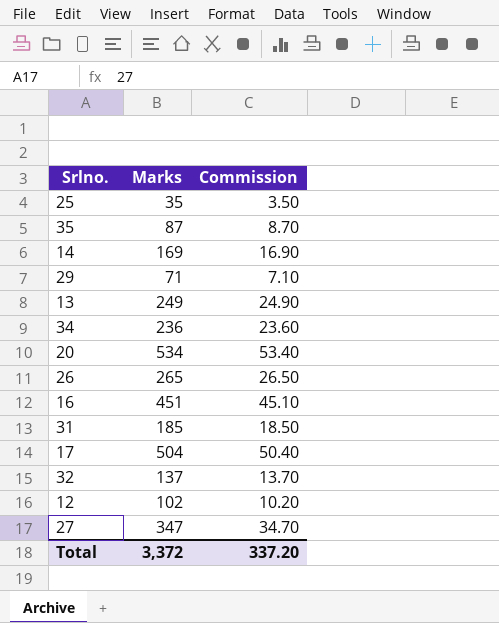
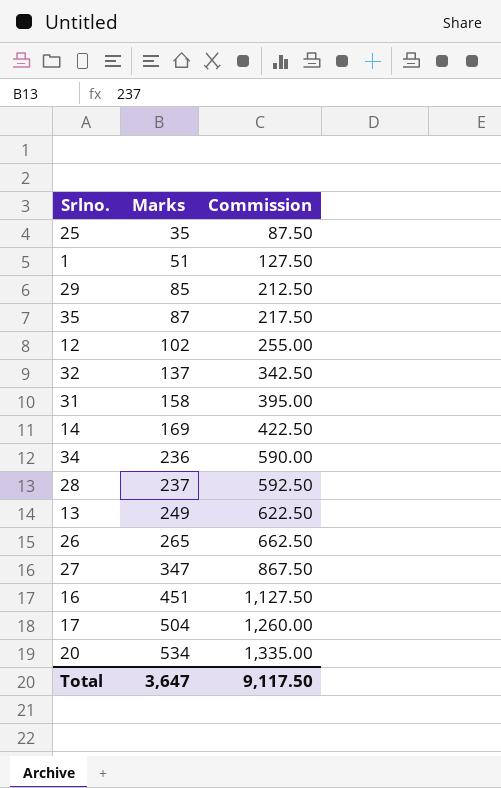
row order: none -> Marks ascending
column Commission | formula: [Marks] * 0.1 -> [Marks] * 2.5
row 1: none -> 51 | 127.50
29 | Marks: 71 -> 85
31 | Marks: 185 -> 158
row 28: none -> 237 | 592.50
Total | Marks: 3,372 -> 3,647
Total | Commission: 337.20 -> 9,117.50

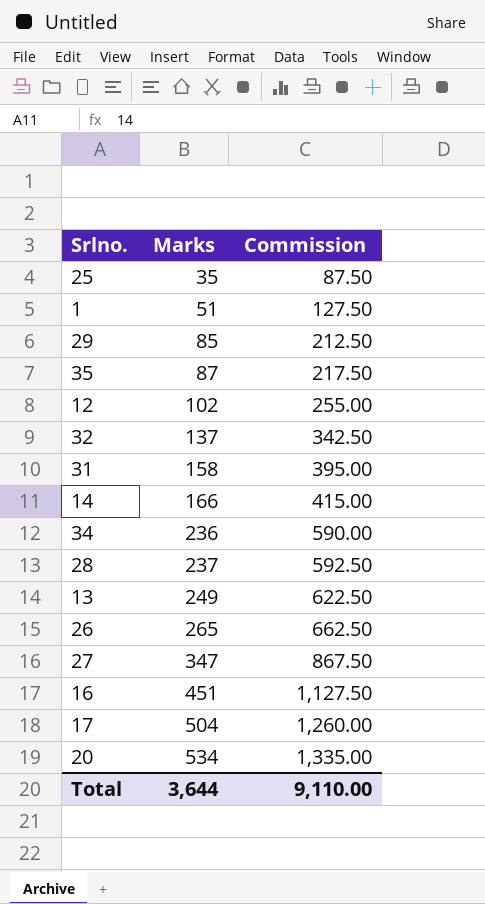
14 | Marks: 169 -> 166
14 | Commission: 422.50 -> 415.00
Total | Marks: 3,647 -> 3,644
Total | Commission: 9,117.50 -> 9,110.00

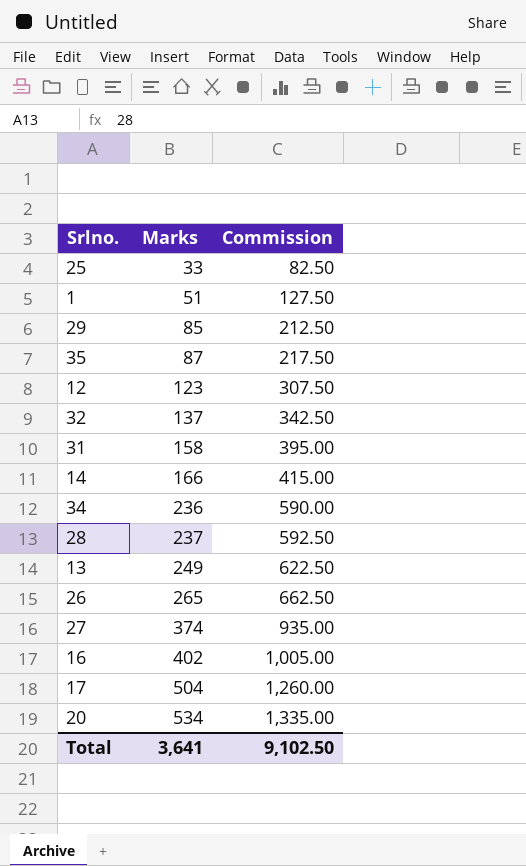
25 | Marks: 35 -> 33
25 | Commission: 87.50 -> 82.50
12 | Marks: 102 -> 123
12 | Commission: 255.00 -> 307.50
27 | Marks: 347 -> 374
27 | Commission: 867.50 -> 935.00
16 | Marks: 451 -> 402
16 | Commission: 1,127.50 -> 1,005.00
Total | Marks: 3,644 -> 3,641
Total | Commission: 9,110.00 -> 9,102.50

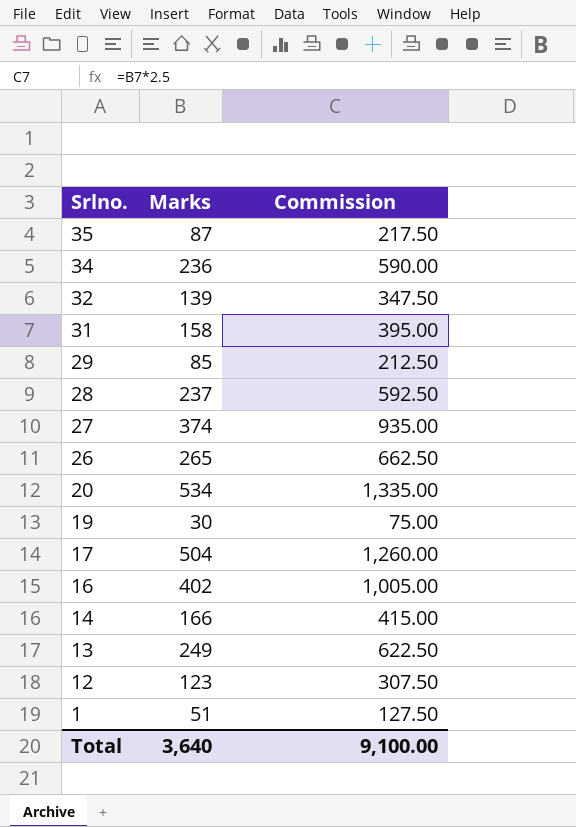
row order: Marks ascending -> Srlno. descending
row 25: 33 | 82.50 -> none
32 | Marks: 137 -> 139
32 | Commission: 342.50 -> 347.50
row 19: none -> 30 | 75.00
Total | Marks: 3,641 -> 3,640
Total | Commission: 9,102.50 -> 9,100.00

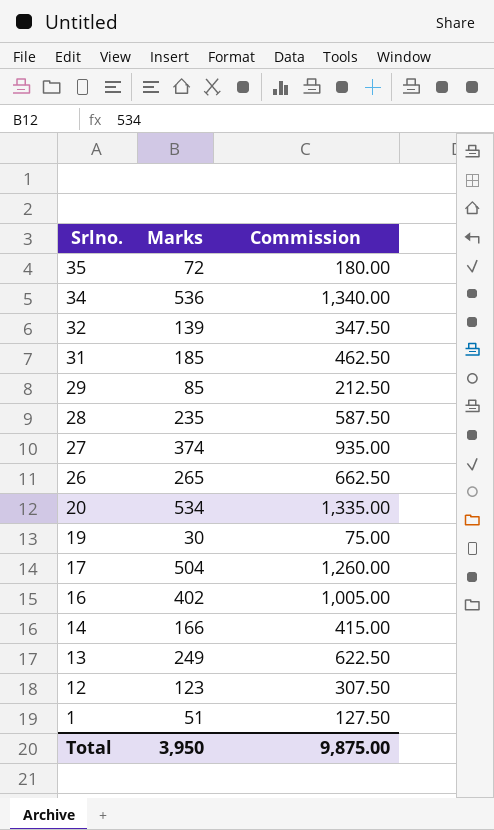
35 | Marks: 87 -> 72
35 | Commission: 217.50 -> 180.00
34 | Marks: 236 -> 536
34 | Commission: 590.00 -> 1,340.00
31 | Marks: 158 -> 185
31 | Commission: 395.00 -> 462.50
28 | Marks: 237 -> 235
28 | Commission: 592.50 -> 587.50
Total | Marks: 3,640 -> 3,950
Total | Commission: 9,100.00 -> 9,875.00

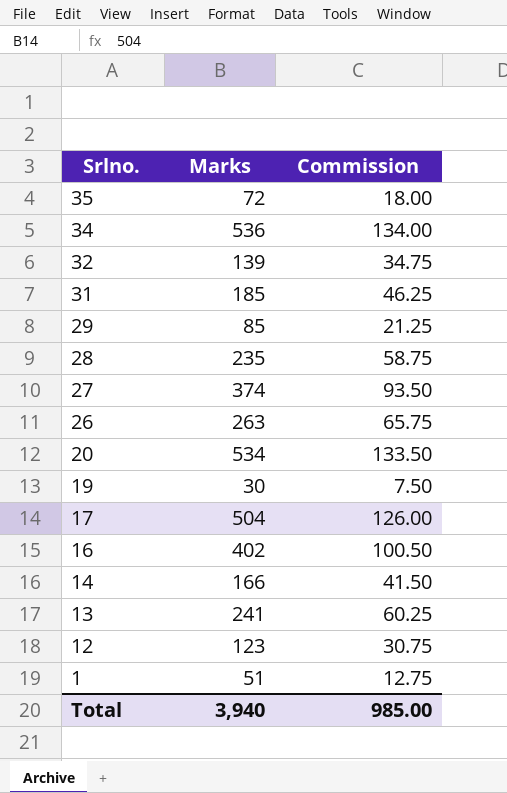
column Commission | formula: [Marks] * 2.5 -> [Marks] * 0.25
26 | Marks: 265 -> 263
13 | Marks: 249 -> 241
Total | Marks: 3,950 -> 3,940
Total | Commission: 9,875.00 -> 985.00

